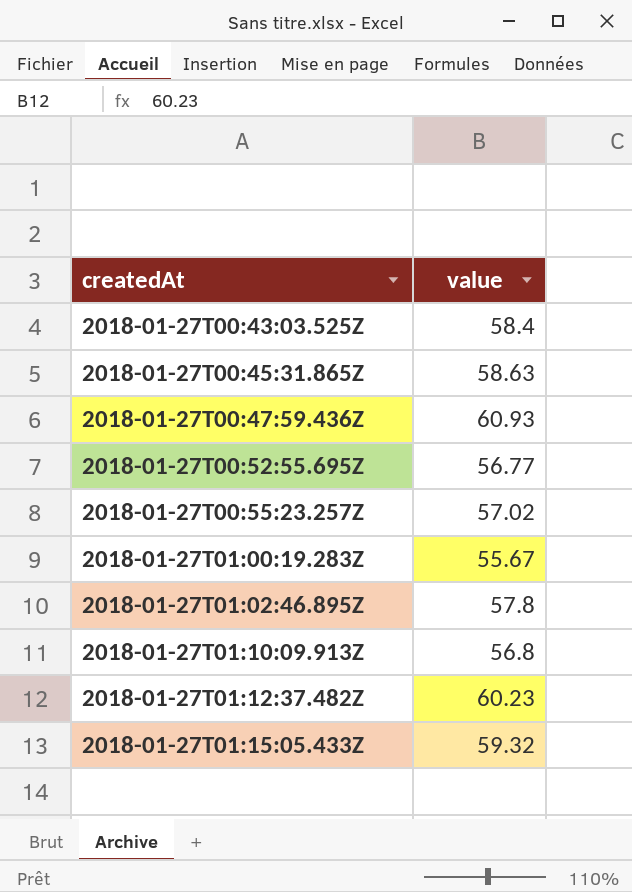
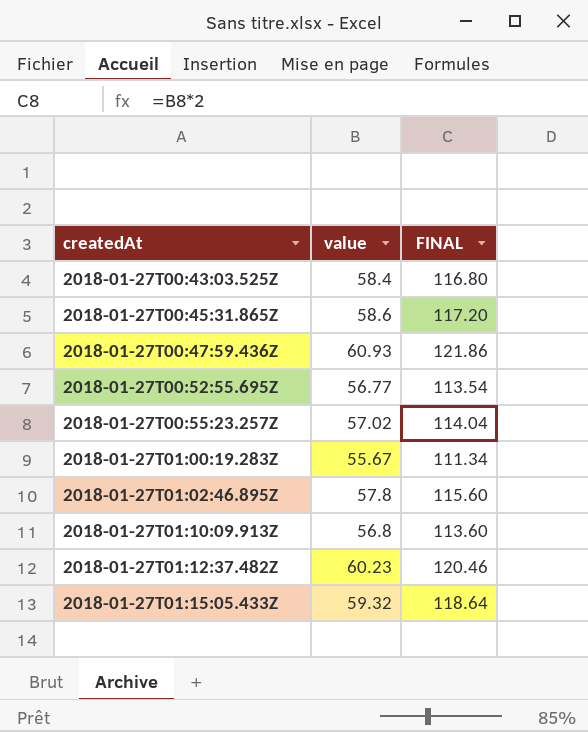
column FINAL | formula: none -> [value] * 2
2018-01-27T00:45:31.865Z | value: 58.63 -> 58.6

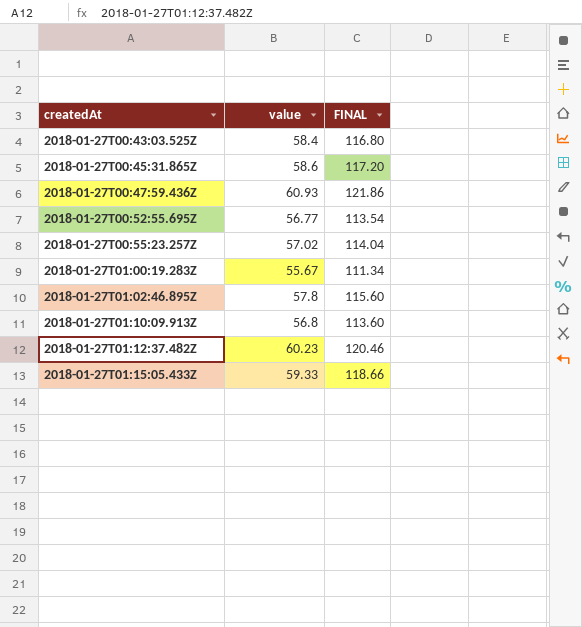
2018-01-27T01:15:05.433Z | value: 59.32 -> 59.33
2018-01-27T01:15:05.433Z | FINAL: 118.64 -> 118.66

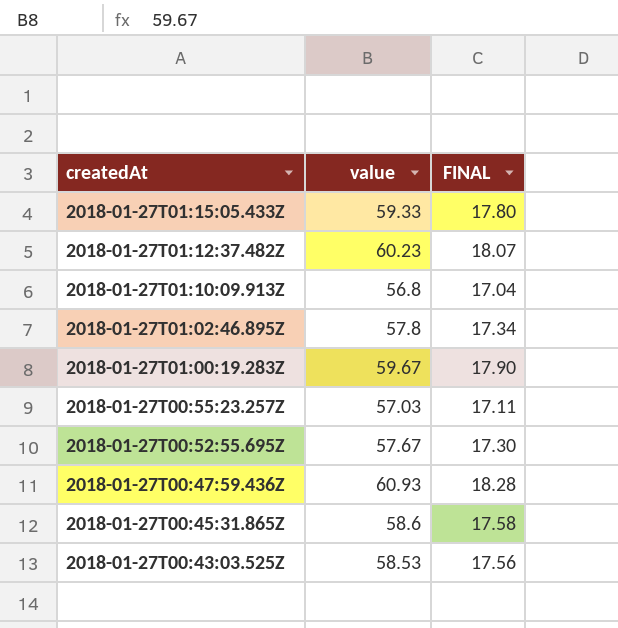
row order: createdAt ascending -> createdAt descending
column FINAL | formula: [value] * 2 -> [value] * 0.3
2018-01-27T01:00:19.283Z | value: 55.67 -> 59.67
2018-01-27T00:55:23.257Z | value: 57.02 -> 57.03
2018-01-27T00:52:55.695Z | value: 56.77 -> 57.67
2018-01-27T00:43:03.525Z | value: 58.4 -> 58.53

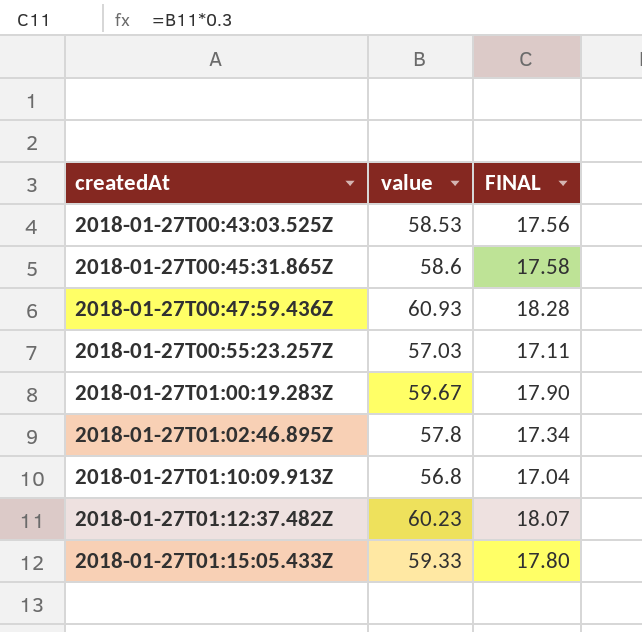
row order: createdAt descending -> createdAt ascending
row 2018-01-27T00:52:55.695Z: 57.67 | 17.30 -> none

